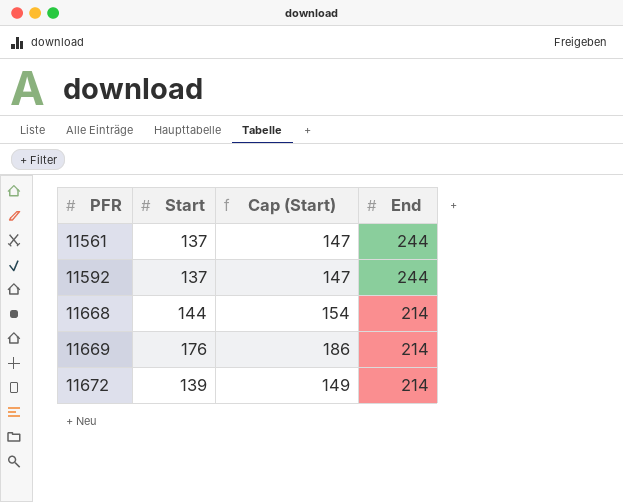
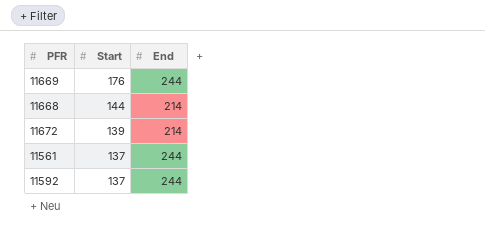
row order: PFR ascending -> Start descending
column Cap (Start) | formula: [Start] + 10 -> none
11669 | End: 214 -> 244

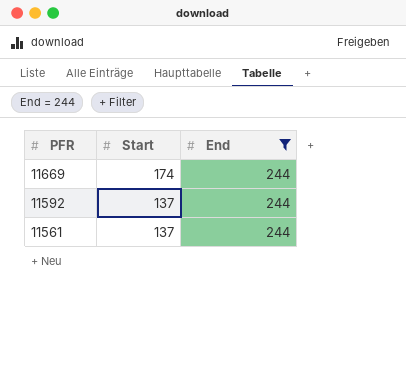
filter: none -> End = 244
row order: Start descending -> PFR descending
11669 | Start: 176 -> 174

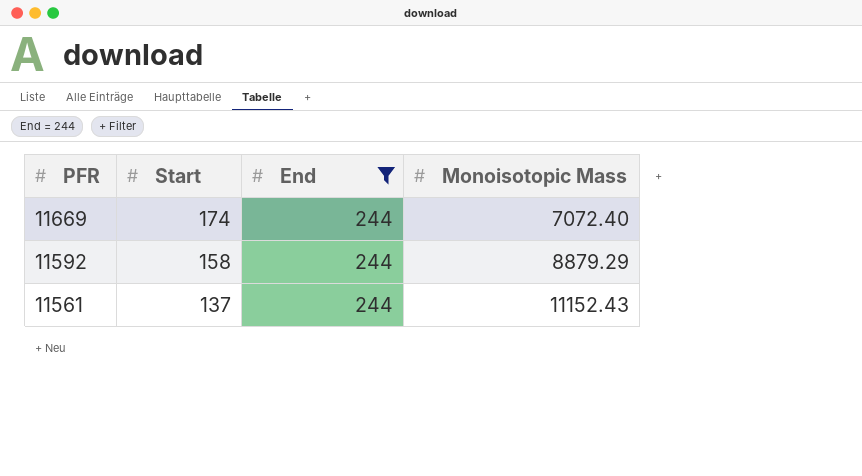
column Monoisotopic Mass | position: none -> 4
11592 | Start: 137 -> 158

